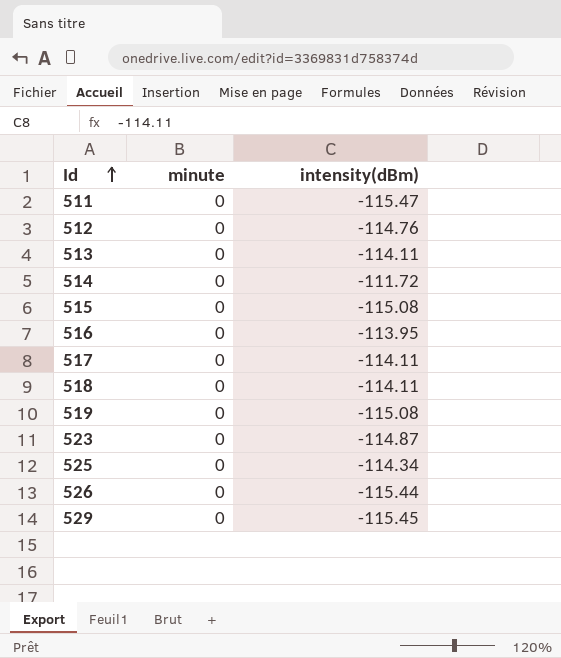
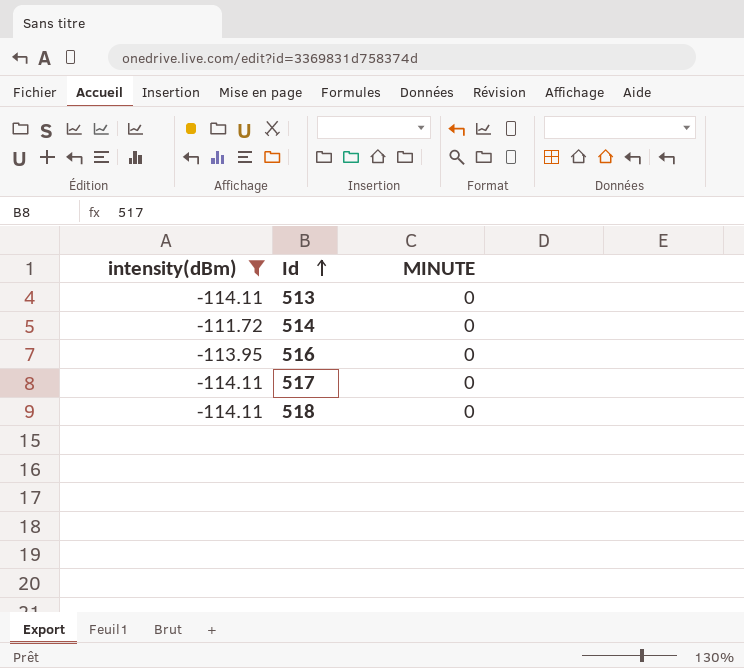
filter: none -> intensity(dBm) >= -114.11
column intensity(dBm) | position: 3 -> 1
column name: minute -> MINUTE

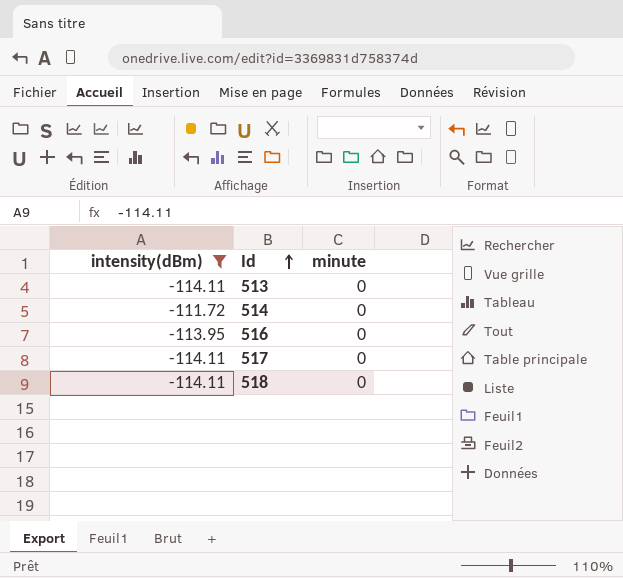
column name: MINUTE -> minute

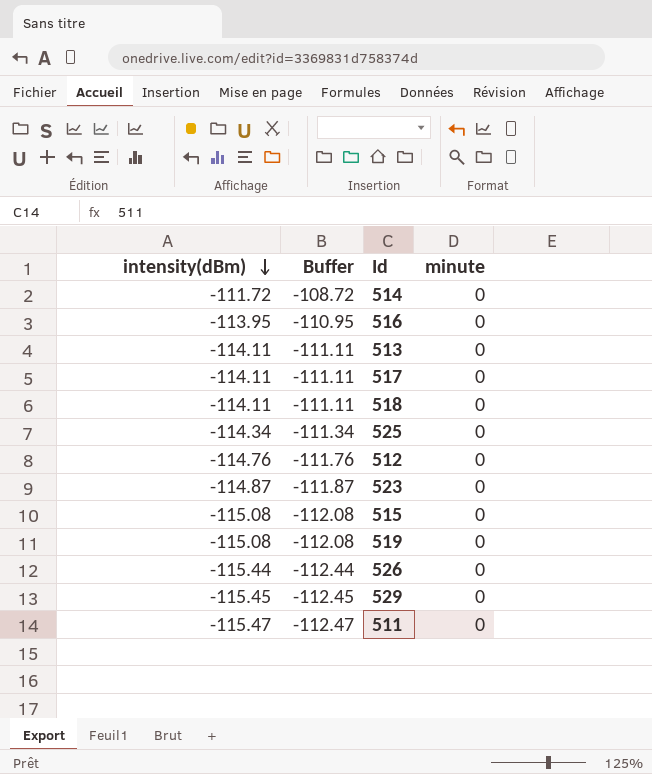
filter: intensity(dBm) >= -114.11 -> none
row order: Id ascending -> intensity(dBm) descending
column Buffer | formula: none -> [intensity(dBm)] + 3

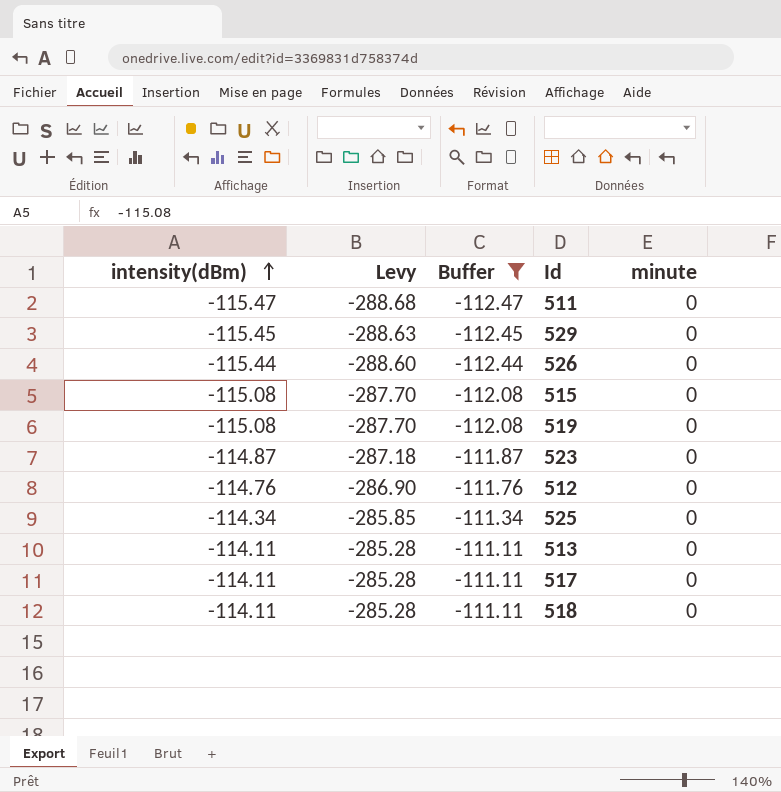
filter: none -> Buffer <= -111.11
row order: intensity(dBm) descending -> intensity(dBm) ascending
column Levy | formula: none -> [intensity(dBm)] * 2.5

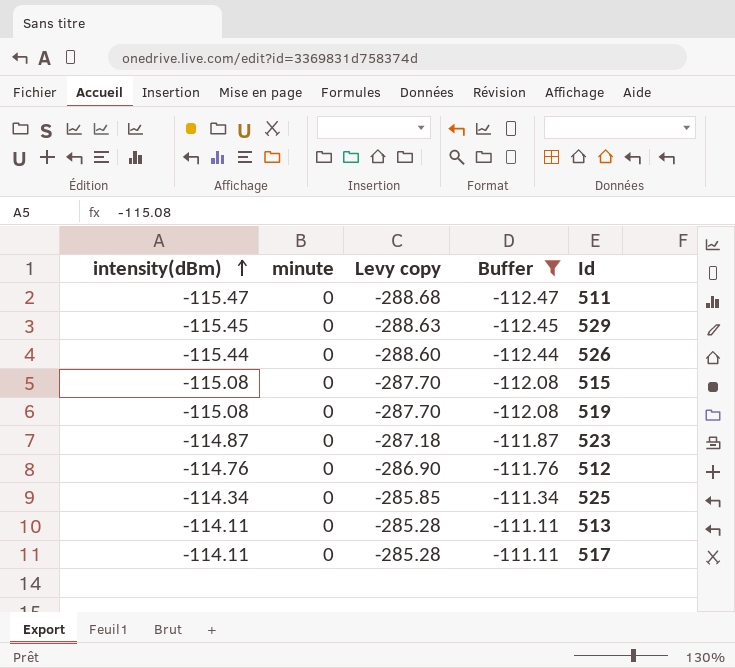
column minute | position: 5 -> 2
column name: Levy -> Levy copy
row 518: -114.11 | -285.28 | -111.11 | 0 -> none

